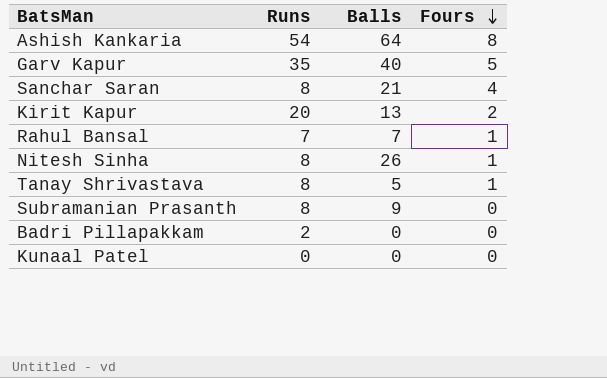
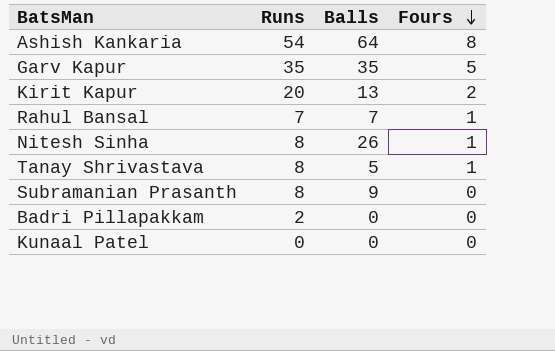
row Sanchar Saran: 8 | 21 | 4 -> none
Garv Kapur | Balls: 40 -> 35

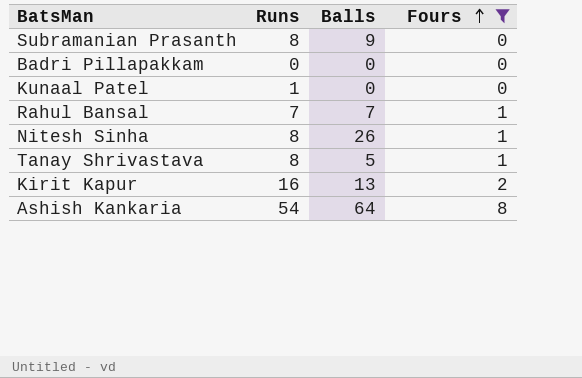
filter: none -> Fours != 5
row order: Fours descending -> Fours ascending
Badri Pillapakkam | Runs: 2 -> 0
Kunaal Patel | Runs: 0 -> 1
Kirit Kapur | Runs: 20 -> 16

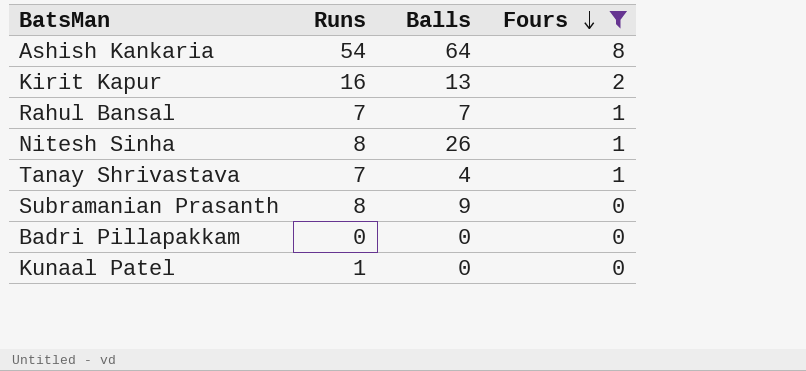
row order: Fours ascending -> Fours descending
Tanay Shrivastava | Runs: 8 -> 7
Tanay Shrivastava | Balls: 5 -> 4

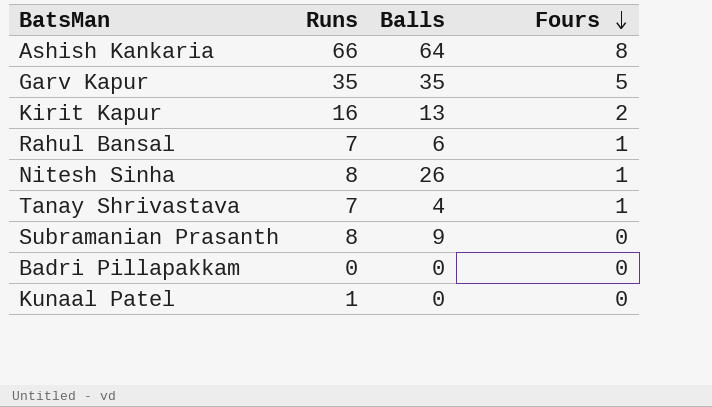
filter: Fours != 5 -> none
Ashish Kankaria | Runs: 54 -> 66
Rahul Bansal | Balls: 7 -> 6

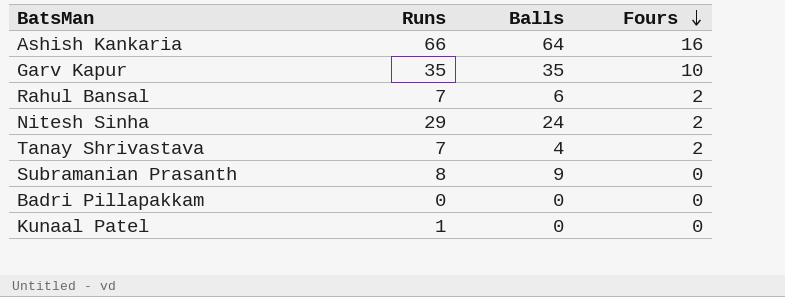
row Kirit Kapur: 16 | 13 | 2 -> none
Ashish Kankaria | Fours: 8 -> 16
Garv Kapur | Fours: 5 -> 10
Rahul Bansal | Fours: 1 -> 2
Nitesh Sinha | Runs: 8 -> 29
Nitesh Sinha | Balls: 26 -> 24
Nitesh Sinha | Fours: 1 -> 2
Tanay Shrivastava | Fours: 1 -> 2

